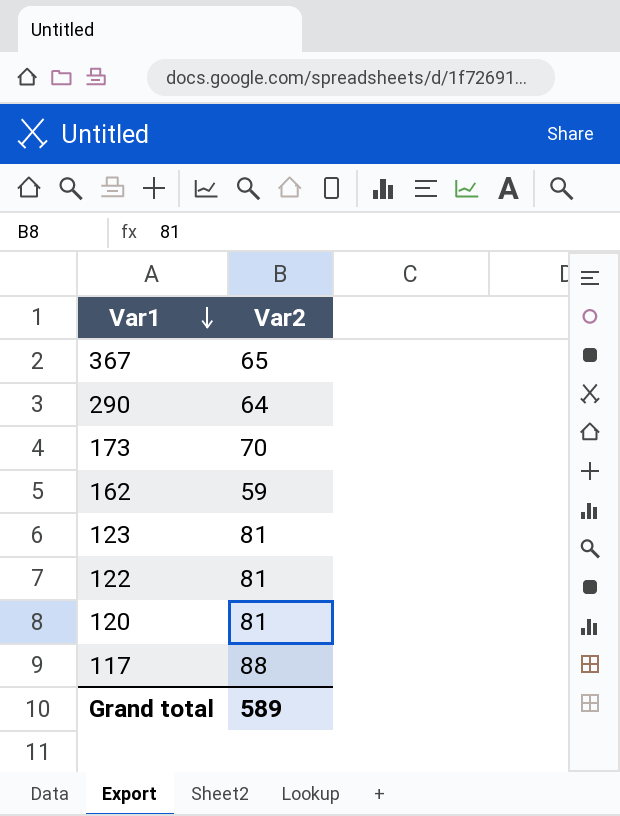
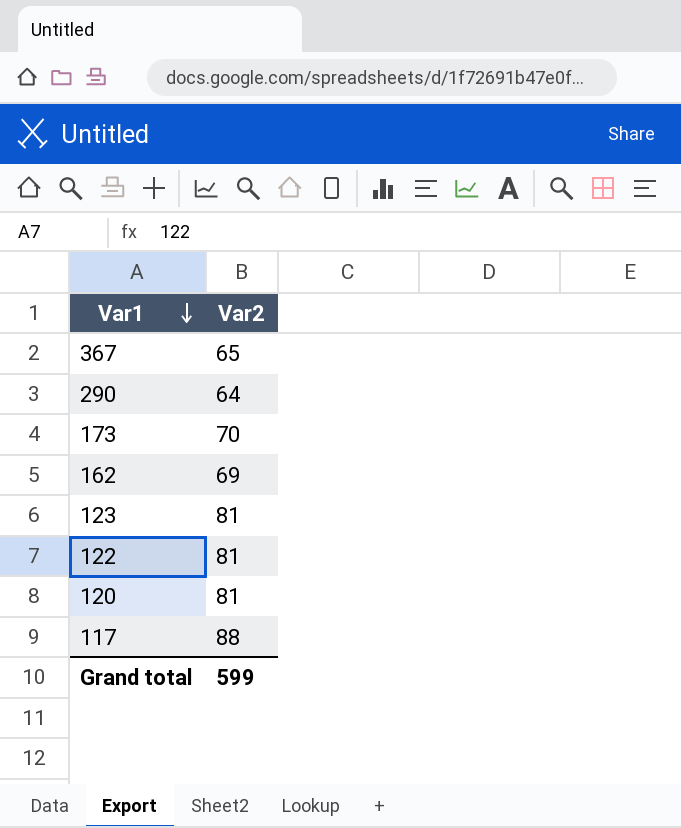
162 | Var2: 59 -> 69
Grand total | Var2: 589 -> 599

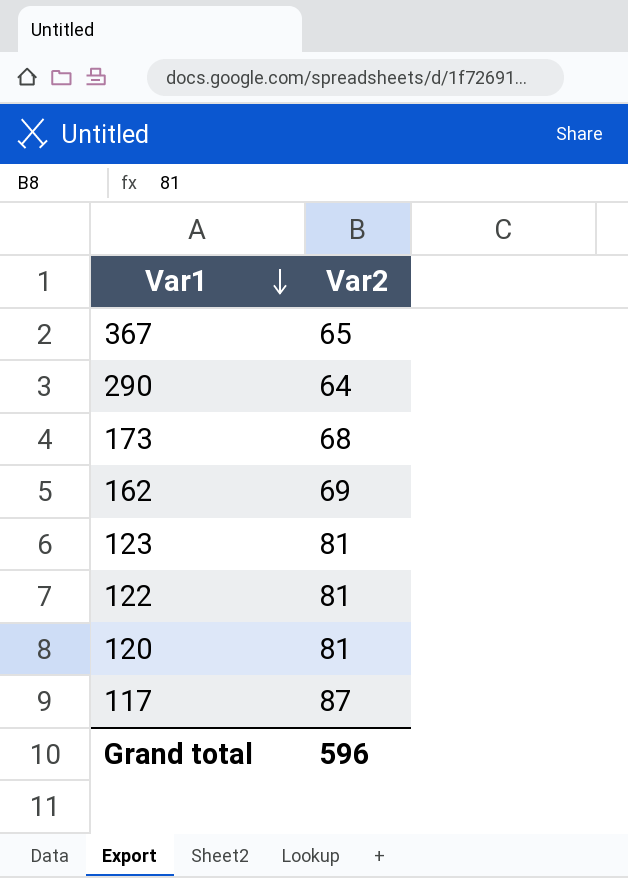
173 | Var2: 70 -> 68
117 | Var2: 88 -> 87
Grand total | Var2: 599 -> 596

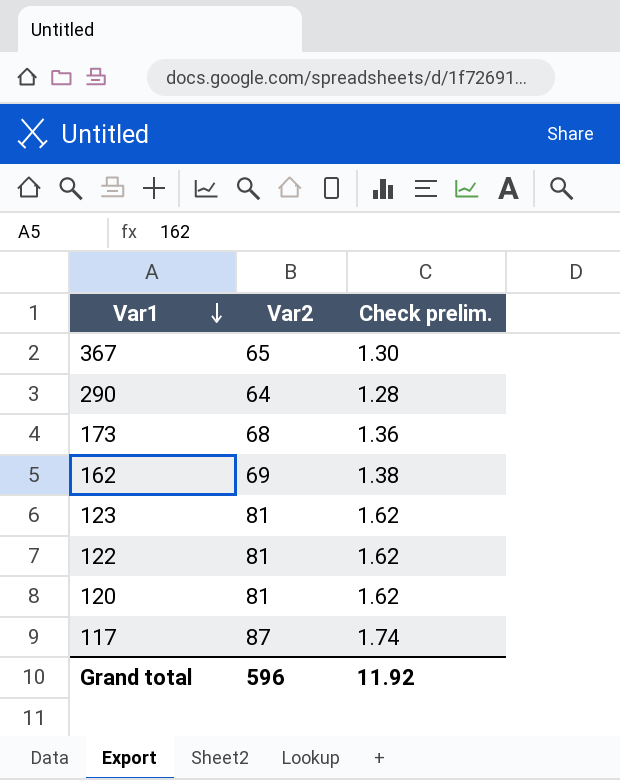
column Check prelim. | formula: none -> [Var2] * 0.02

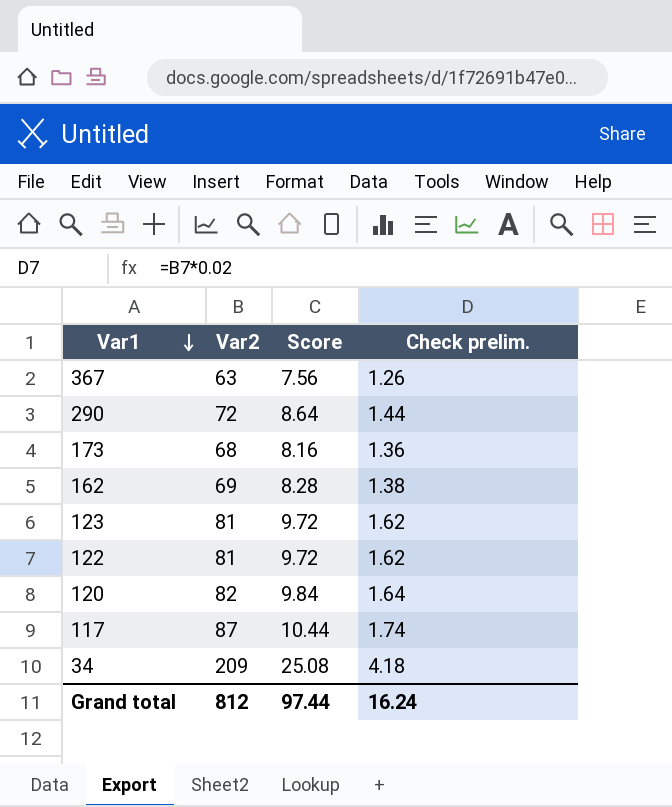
column Score | formula: none -> [Var2] * 0.12
367 | Var2: 65 -> 63
367 | Check prelim.: 1.30 -> 1.26
290 | Var2: 64 -> 72
290 | Check prelim.: 1.28 -> 1.44
120 | Var2: 81 -> 82
120 | Check prelim.: 1.62 -> 1.64
row 34: none -> 209 | 25.08 | 4.18
Grand total | Var2: 596 -> 812
Grand total | Check prelim.: 11.92 -> 16.24

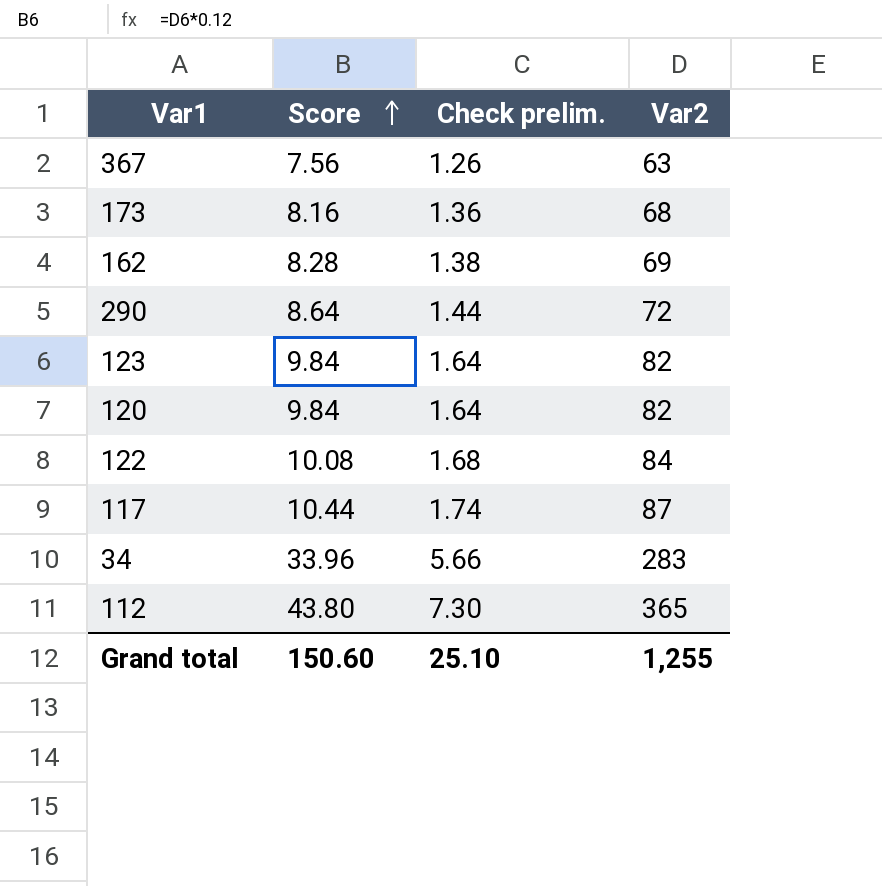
row order: Var1 descending -> Score ascending
column Var2 | position: 2 -> 4
123 | Score: 9.72 -> 9.84
123 | Check prelim.: 1.62 -> 1.64
123 | Var2: 81 -> 82
122 | Score: 9.72 -> 10.08
122 | Check prelim.: 1.62 -> 1.68
122 | Var2: 81 -> 84
34 | Score: 25.08 -> 33.96
34 | Check prelim.: 4.18 -> 5.66
34 | Var2: 209 -> 283
row 112: none -> 43.80 | 7.30 | 365
Grand total | Score: 97.44 -> 150.60
Grand total | Check prelim.: 16.24 -> 25.10
Grand total | Var2: 812 -> 1,255

